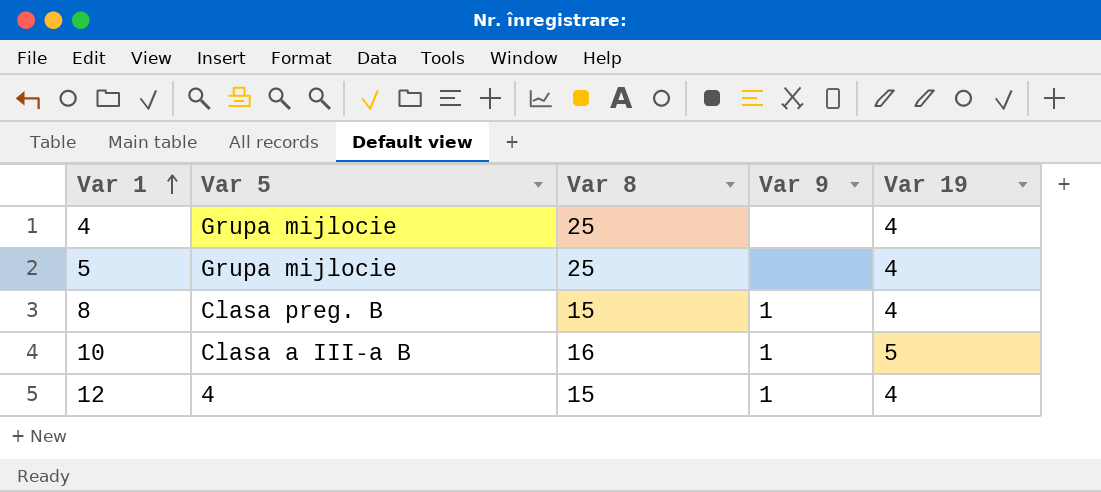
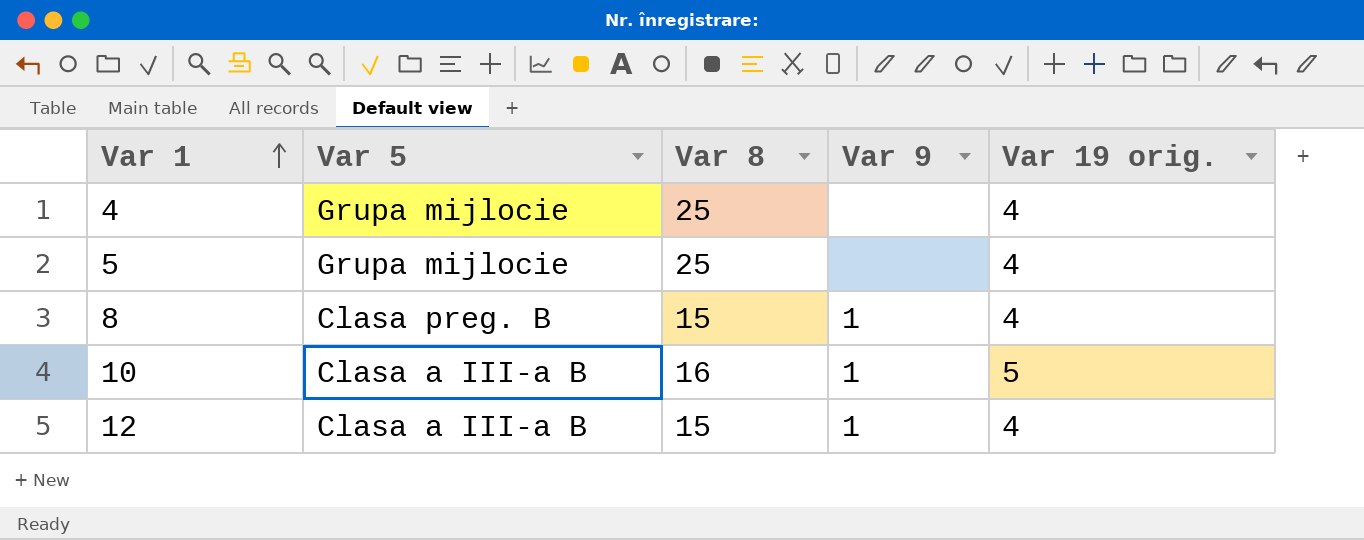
column name: Var 19 -> Var 19 orig.
12 | Var 5: 4 -> Clasa a III-a B

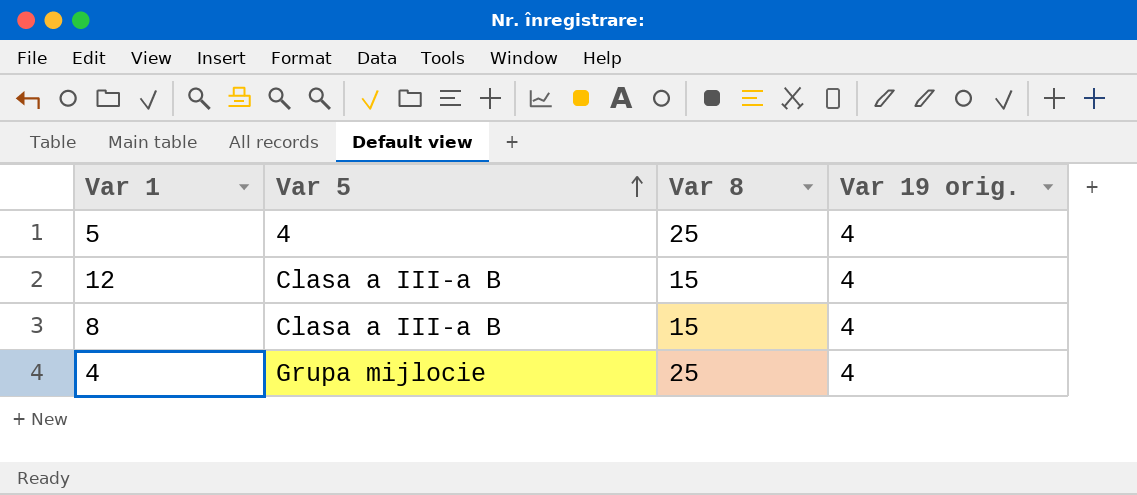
row order: Var 1 ascending -> Var 5 ascending
column Var 9 | position: 4 -> none
row 10: Clasa a III-a B | 16 | 1 | 5 -> none
5 | Var 5: Grupa mijlocie -> 4
8 | Var 5: Clasa preg. B -> Clasa a III-a B

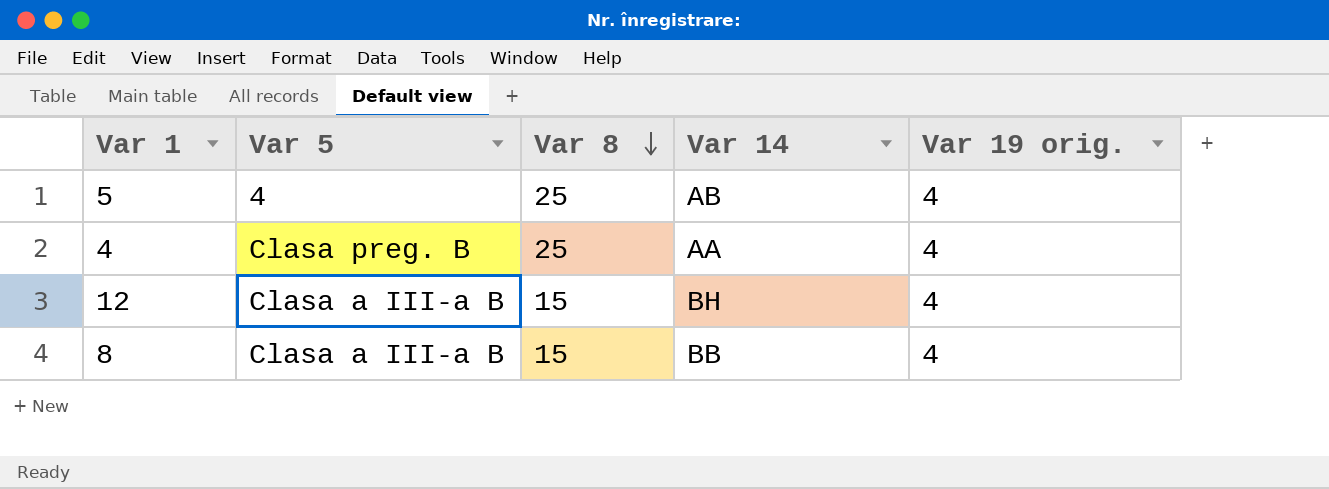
row order: Var 5 ascending -> Var 8 descending
column Var 14 | position: none -> 4
4 | Var 5: Grupa mijlocie -> Clasa preg. B

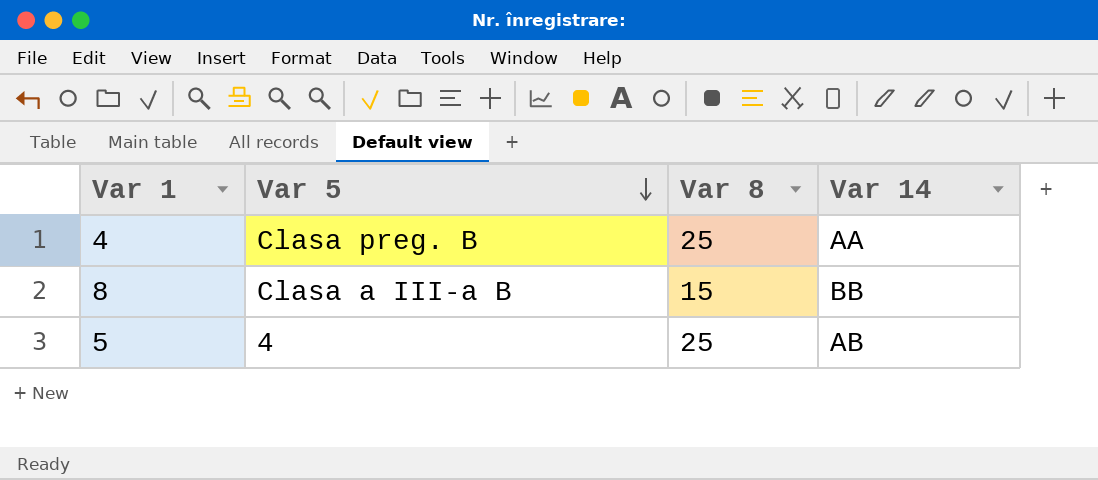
row order: Var 8 descending -> Var 5 descending
column Var 19 orig. | position: 5 -> none
row 12: Clasa a III-a B | 15 | BH | 4 -> none

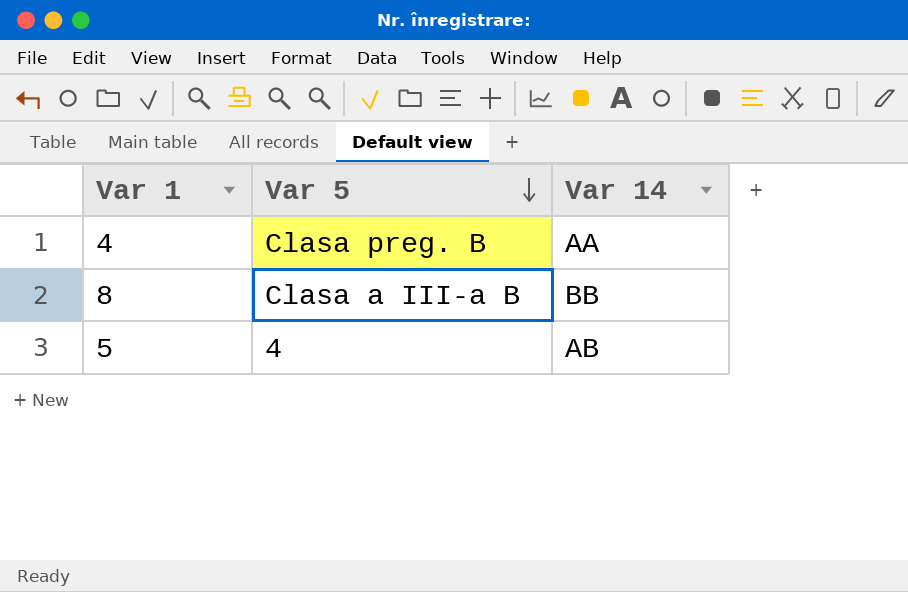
column Var 8 | position: 3 -> none

